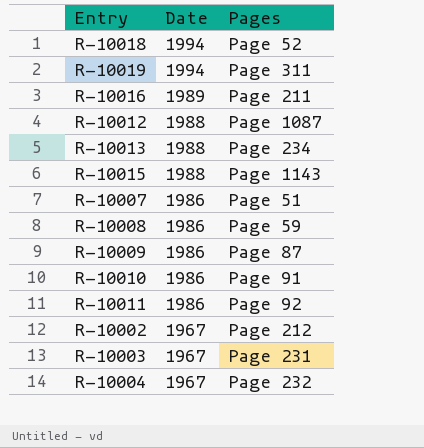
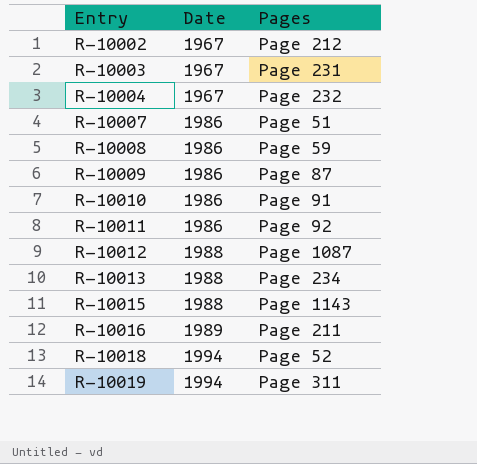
row order: Date descending -> Entry ascending

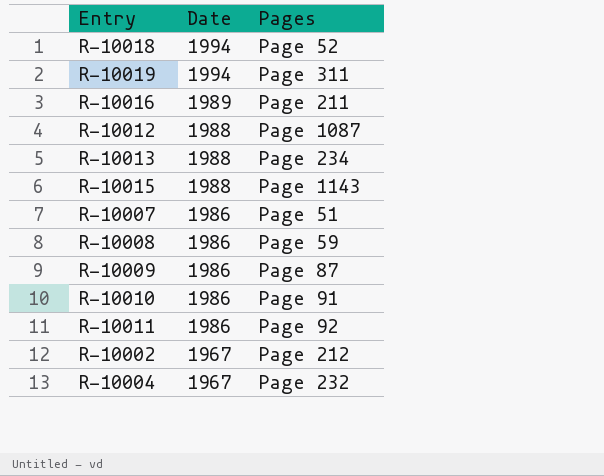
row order: Entry ascending -> Date descending
row R-10003: 1967 | Page 231 -> none

